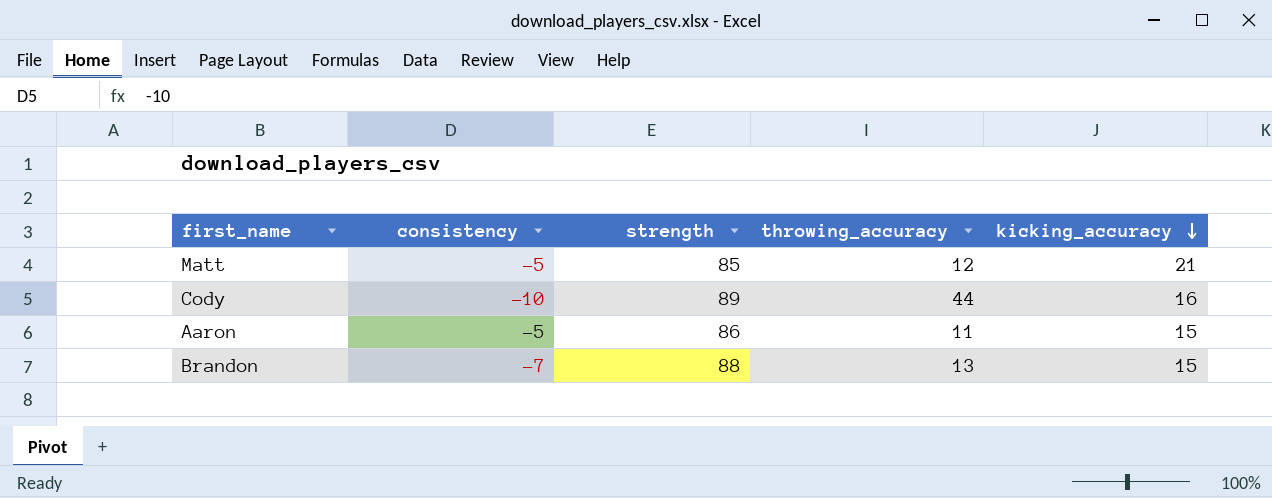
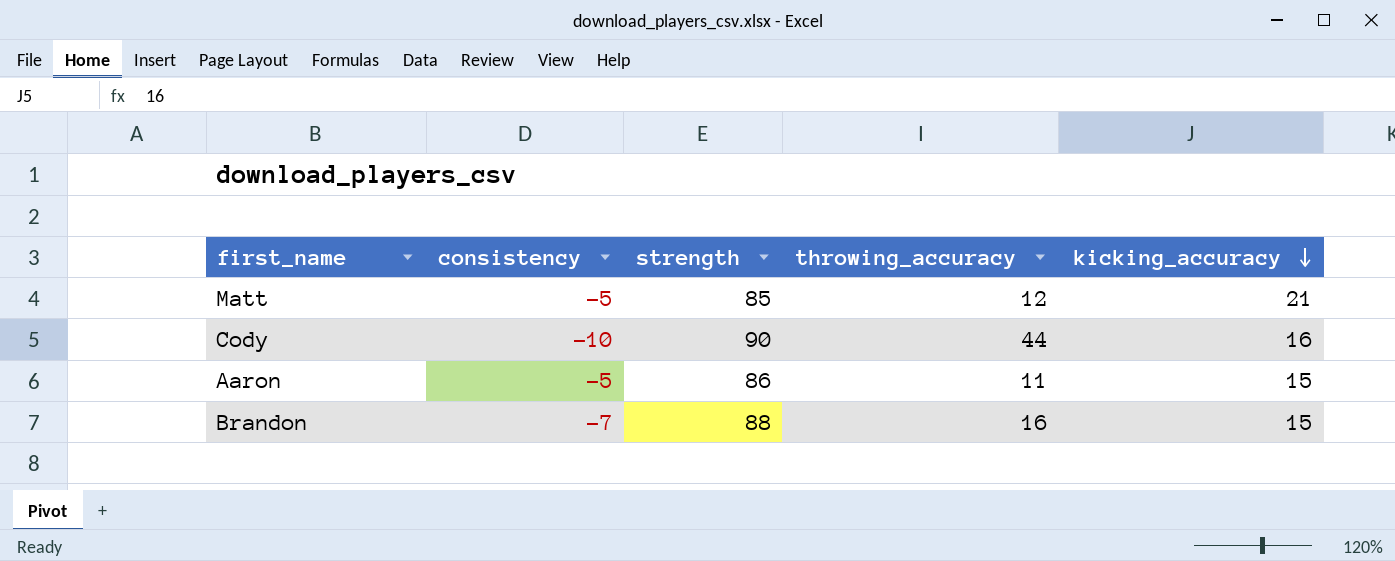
Cody | strength: 89 -> 90
Brandon | throwing_accuracy: 13 -> 16

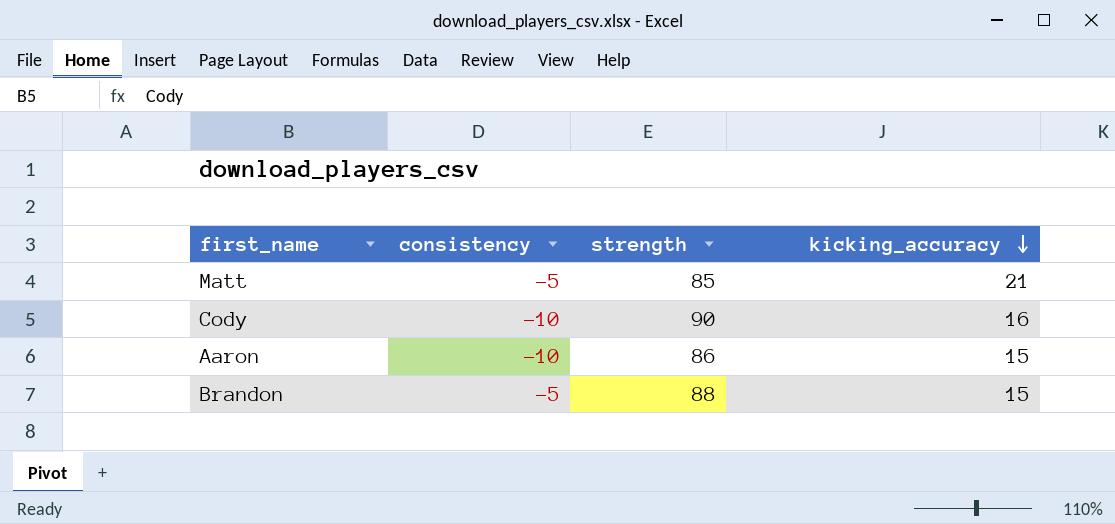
column throwing_accuracy | position: 4 -> none
Aaron | consistency: -5 -> -10
Brandon | consistency: -7 -> -5

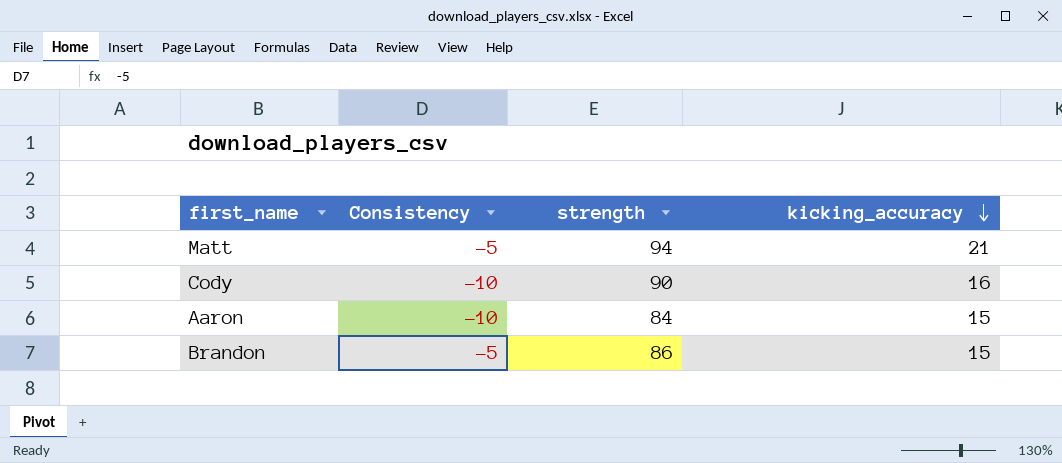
column name: consistency -> Consistency
Matt | strength: 85 -> 94
Aaron | strength: 86 -> 84
Brandon | strength: 88 -> 86

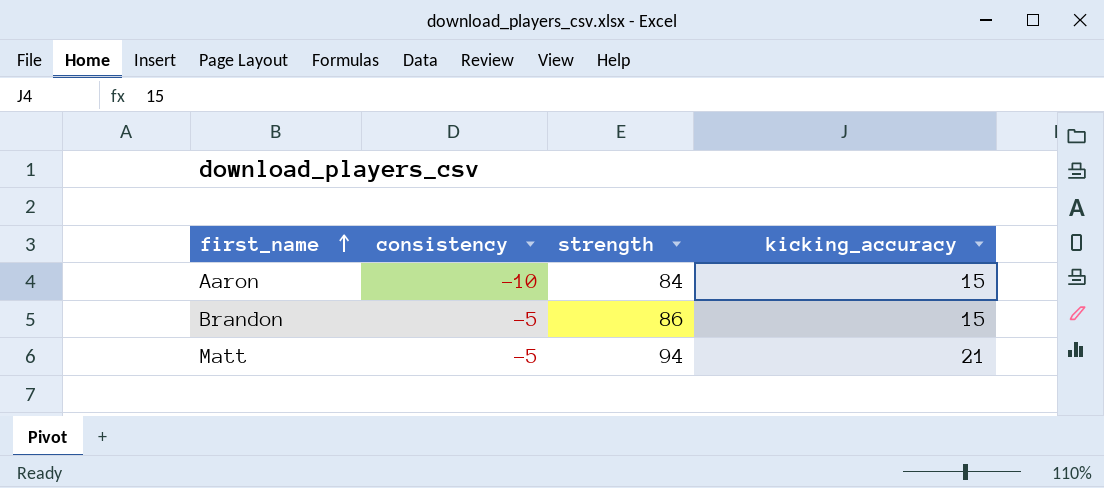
row order: kicking_accuracy descending -> first_name ascending
column name: Consistency -> consistency
row Cody: -10 | 90 | 16 -> none

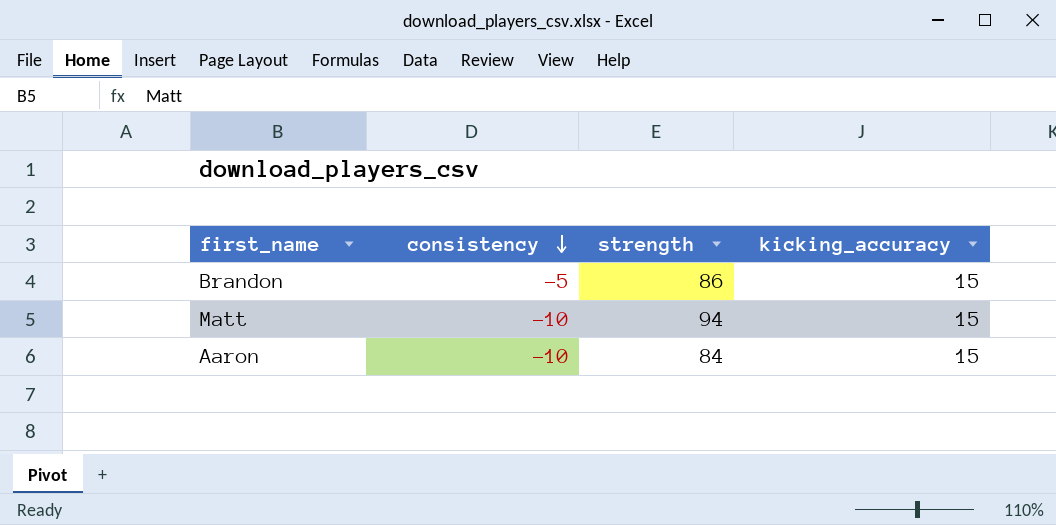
row order: first_name ascending -> consistency descending
Matt | consistency: -5 -> -10
Matt | kicking_accuracy: 21 -> 15

